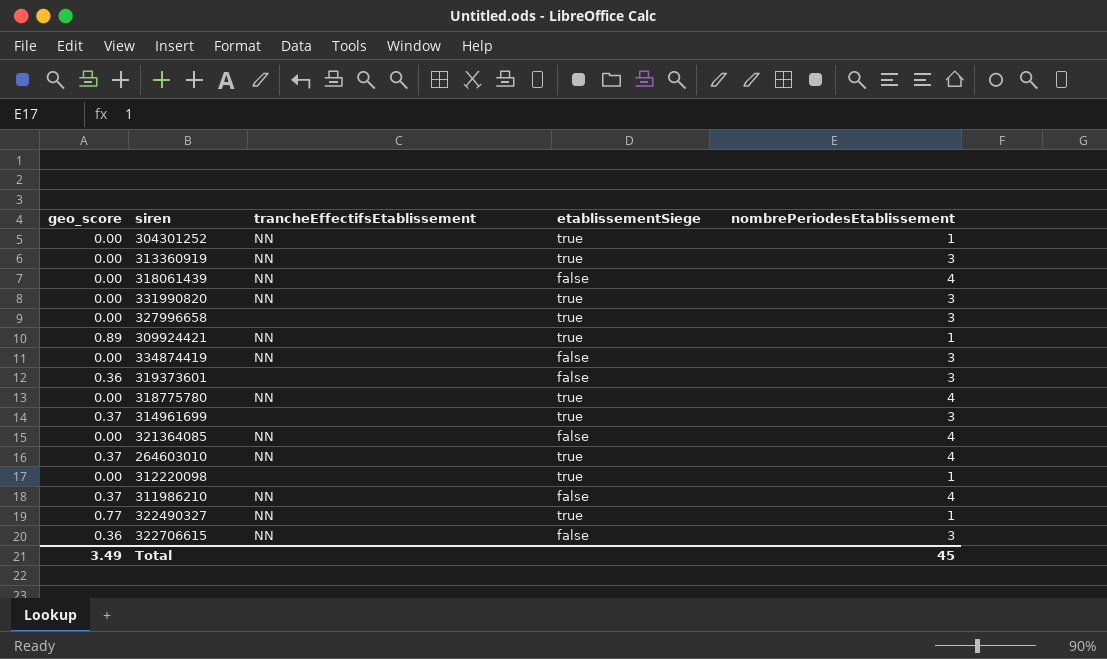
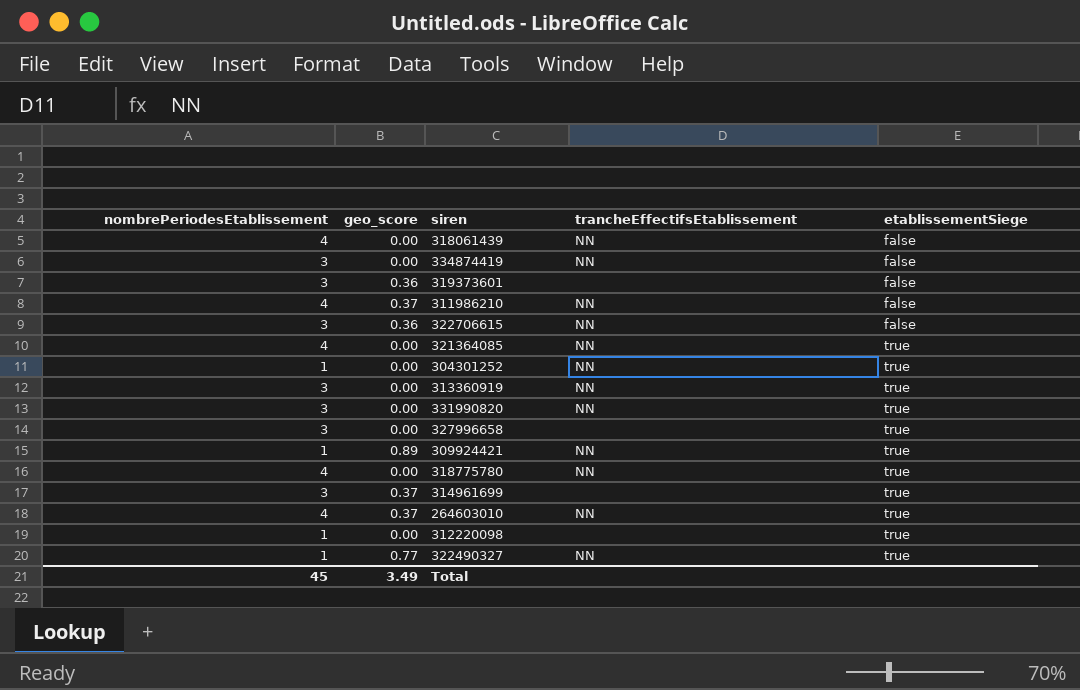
row order: none -> etablissementSiege ascending
column nombrePeriodesEtablissement | position: 5 -> 1
321364085 | etablissementSiege: false -> true

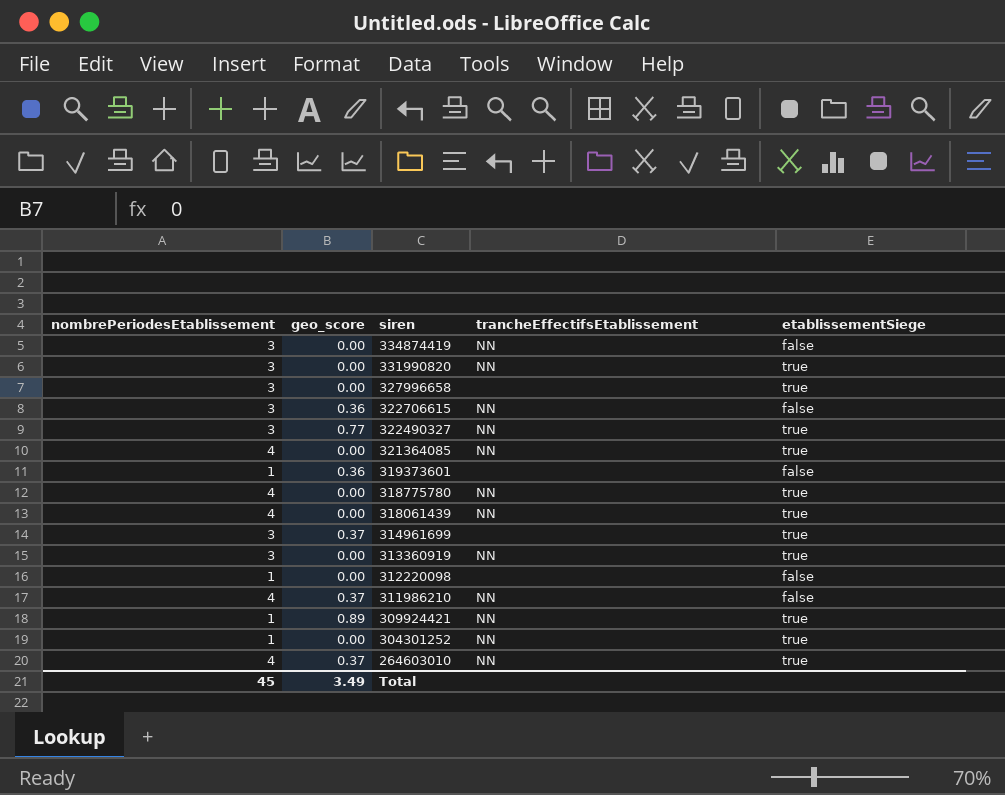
row order: etablissementSiege ascending -> siren descending
322490327 | nombrePeriodesEtablissement: 1 -> 3
319373601 | nombrePeriodesEtablissement: 3 -> 1
318061439 | etablissementSiege: false -> true
312220098 | etablissementSiege: true -> false

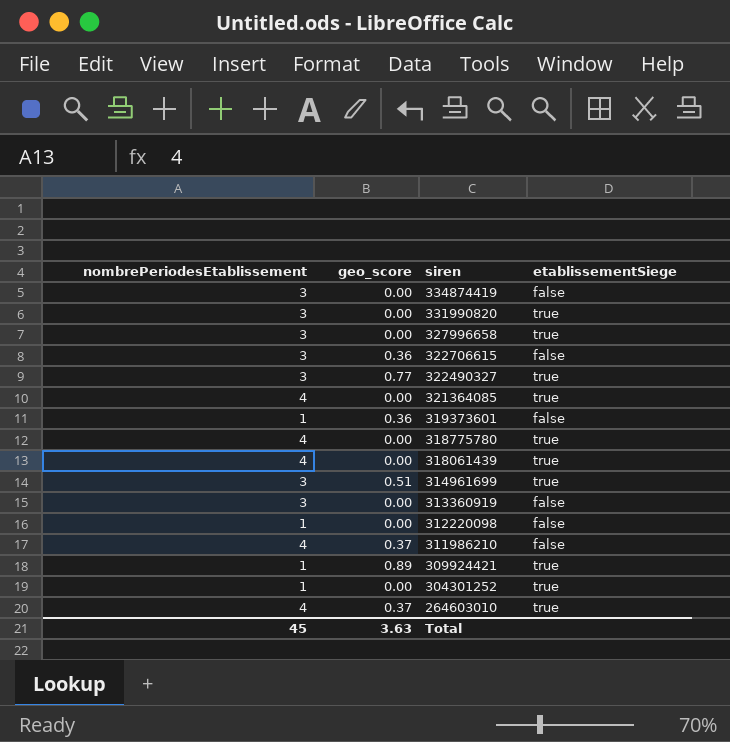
column trancheEffectifsEtablissement | position: 4 -> none
314961699 | geo_score: 0.37 -> 0.51
313360919 | etablissementSiege: true -> false
Total | geo_score: 3.49 -> 3.63

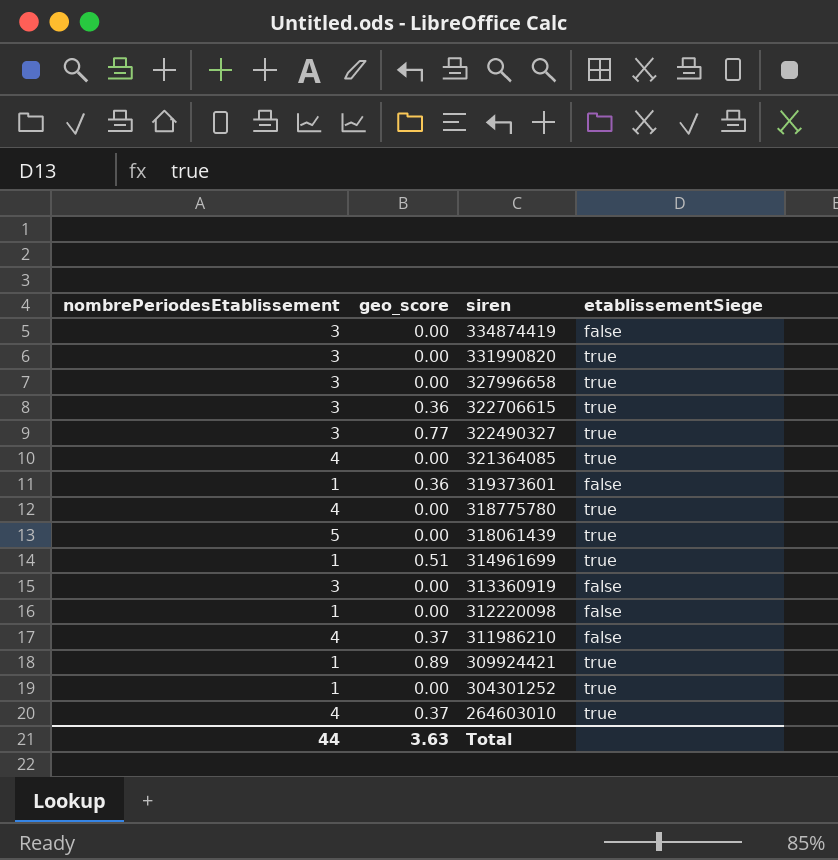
322706615 | etablissementSiege: false -> true
318061439 | nombrePeriodesEtablissement: 4 -> 5
314961699 | nombrePeriodesEtablissement: 3 -> 1
Total | nombrePeriodesEtablissement: 45 -> 44

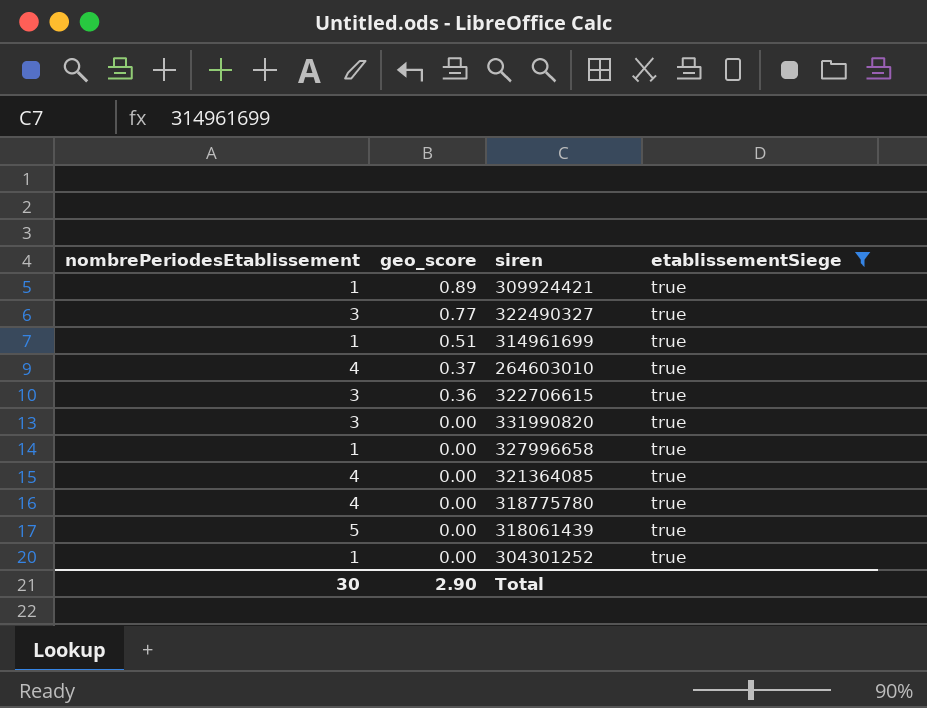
filter: none -> etablissementSiege = true
row order: siren descending -> geo_score descending
327996658 | nombrePeriodesEtablissement: 3 -> 1
Total | nombrePeriodesEtablissement: 44 -> 30
Total | geo_score: 3.63 -> 2.90

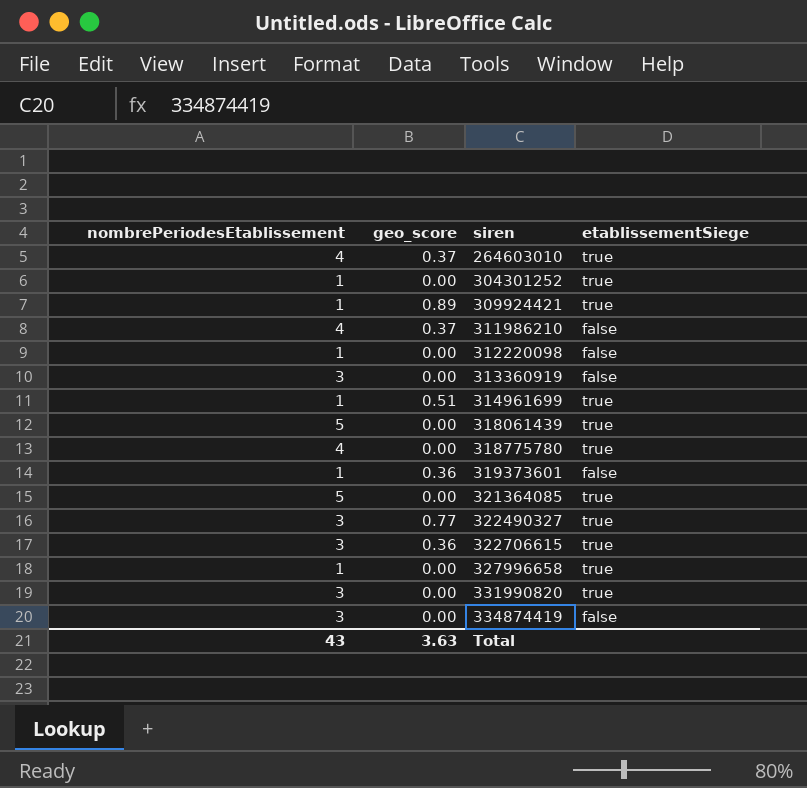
filter: etablissementSiege = true -> none
row order: geo_score descending -> siren ascending
321364085 | nombrePeriodesEtablissement: 4 -> 5
Total | nombrePeriodesEtablissement: 30 -> 43
Total | geo_score: 2.90 -> 3.63

